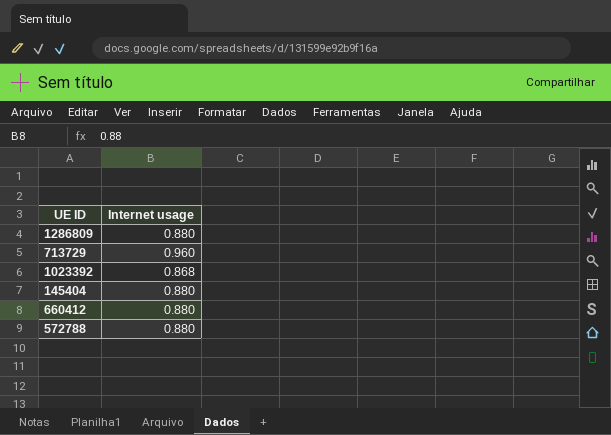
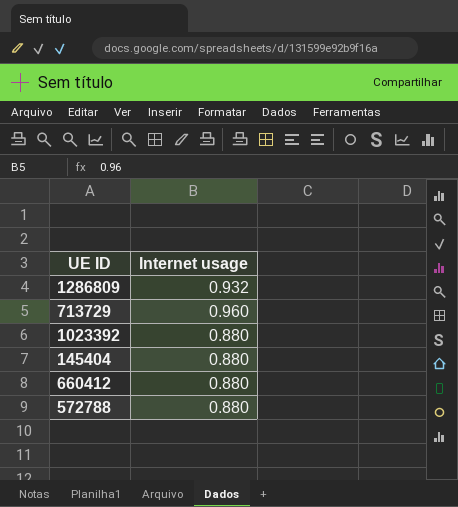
1286809 | Internet usage: 0.880 -> 0.932
1023392 | Internet usage: 0.868 -> 0.880

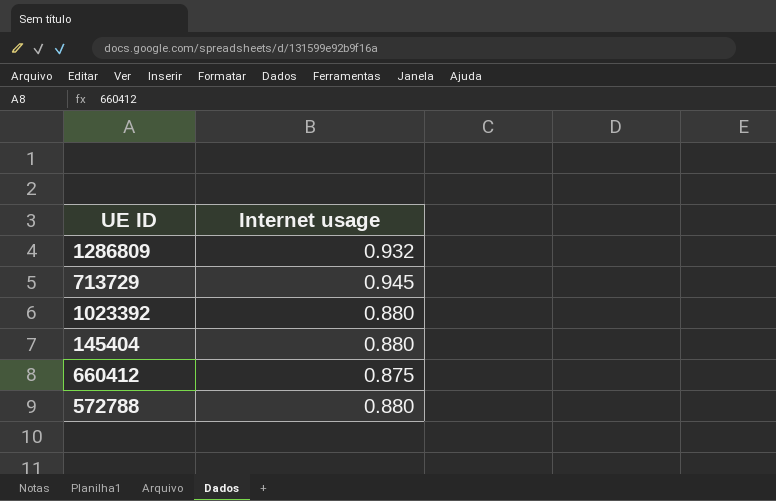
713729 | Internet usage: 0.960 -> 0.945
660412 | Internet usage: 0.880 -> 0.875

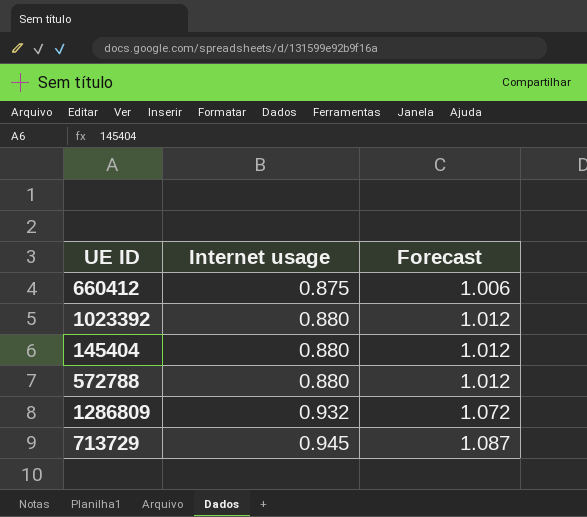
row order: none -> Internet usage ascending
column Forecast | formula: none -> [Internet usage] * 1.15

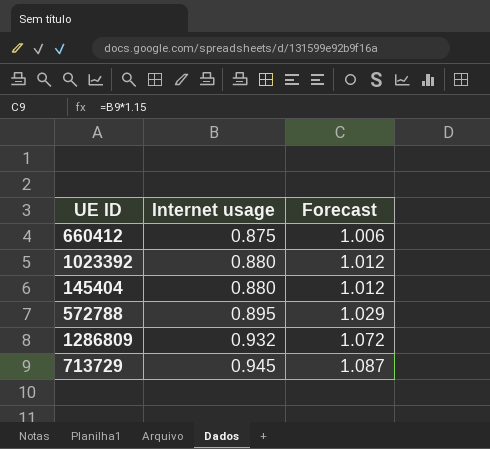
572788 | Internet usage: 0.880 -> 0.895
572788 | Forecast: 1.012 -> 1.029

